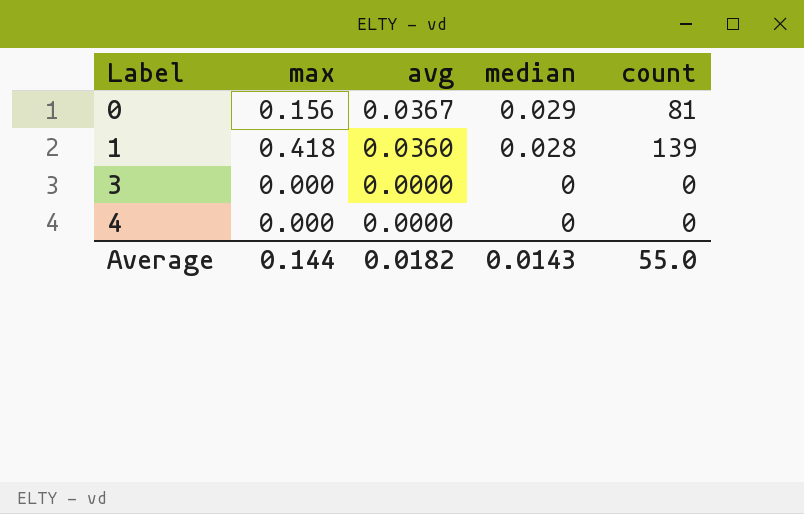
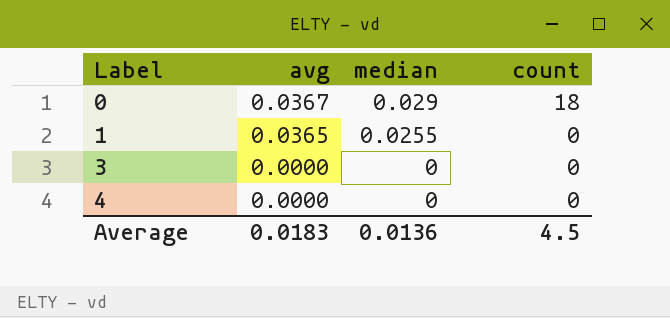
column max | position: 2 -> none
0 | count: 81 -> 18
1 | avg: 0.0360 -> 0.0365
1 | median: 0.028 -> 0.0255
1 | count: 139 -> 0
Average | avg: 0.0182 -> 0.0183
Average | median: 0.0143 -> 0.0136
Average | count: 55.0 -> 4.5

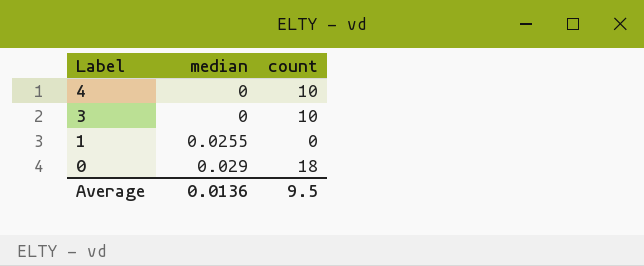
row order: Label ascending -> Label descending
column avg | position: 2 -> none
4 | count: 0 -> 10
3 | count: 0 -> 10
Average | count: 4.5 -> 9.5

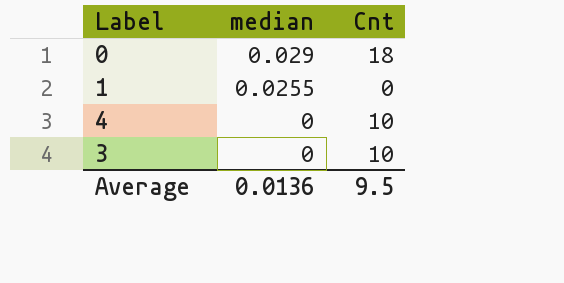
row order: Label descending -> median descending
column name: count -> Cnt

